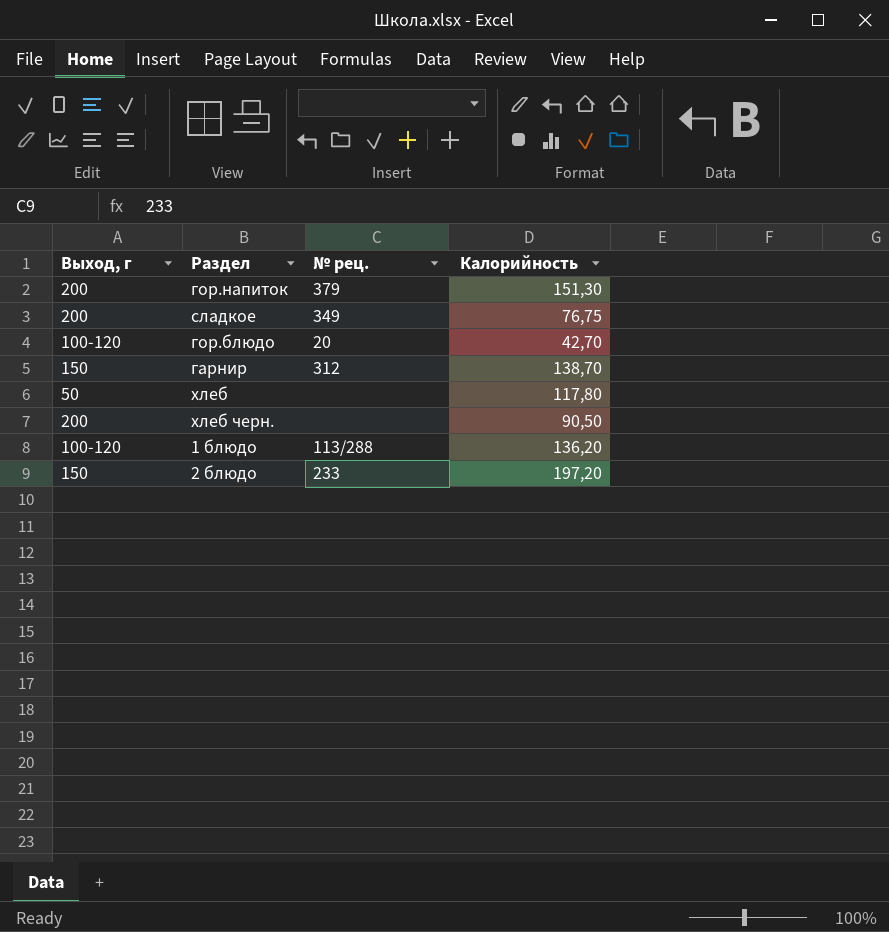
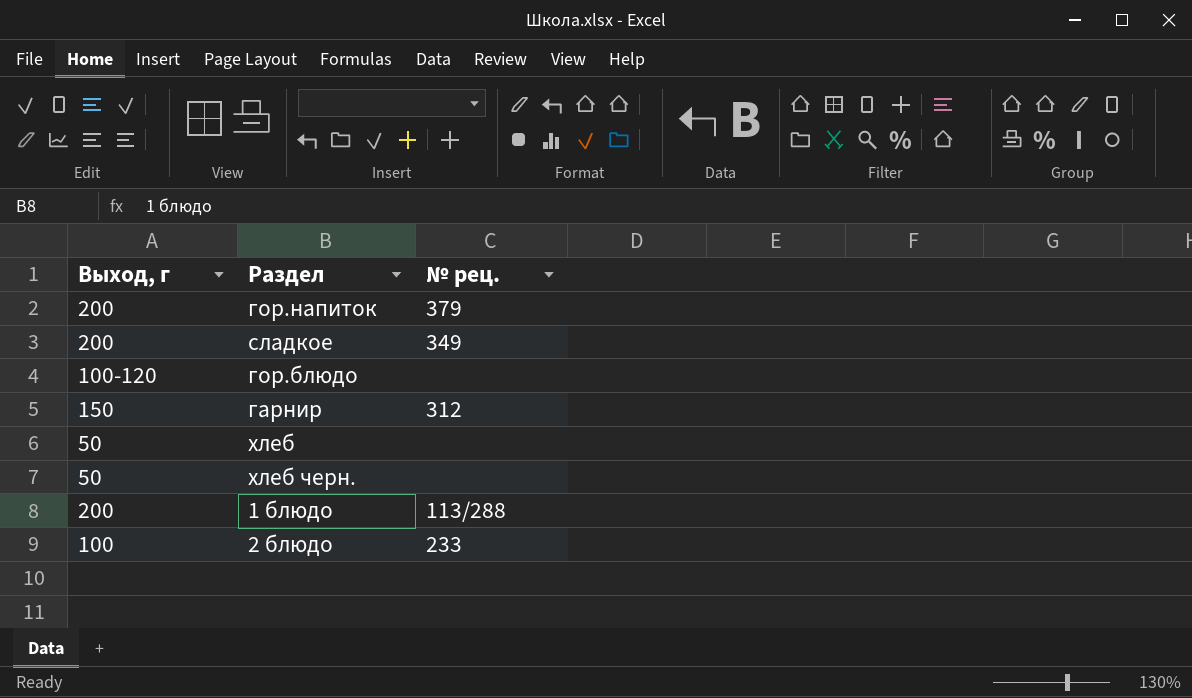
column Калорийность | position: 4 -> none
гор.блюдо | № рец.: 20 -> none
хлеб черн. | Выход, г: 200 -> 50
1 блюдо | Выход, г: 100-120 -> 200
2 блюдо | Выход, г: 150 -> 100

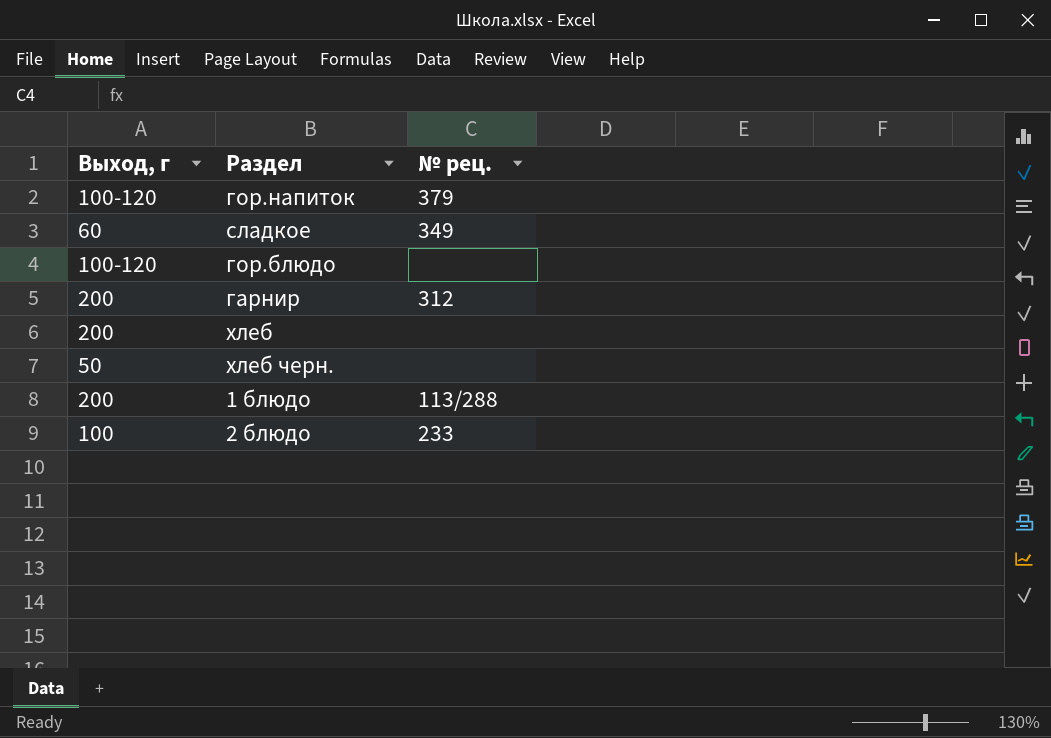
гор.напиток | Выход, г: 200 -> 100-120
сладкое | Выход, г: 200 -> 60
гарнир | Выход, г: 150 -> 200
хлеб | Выход, г: 50 -> 200

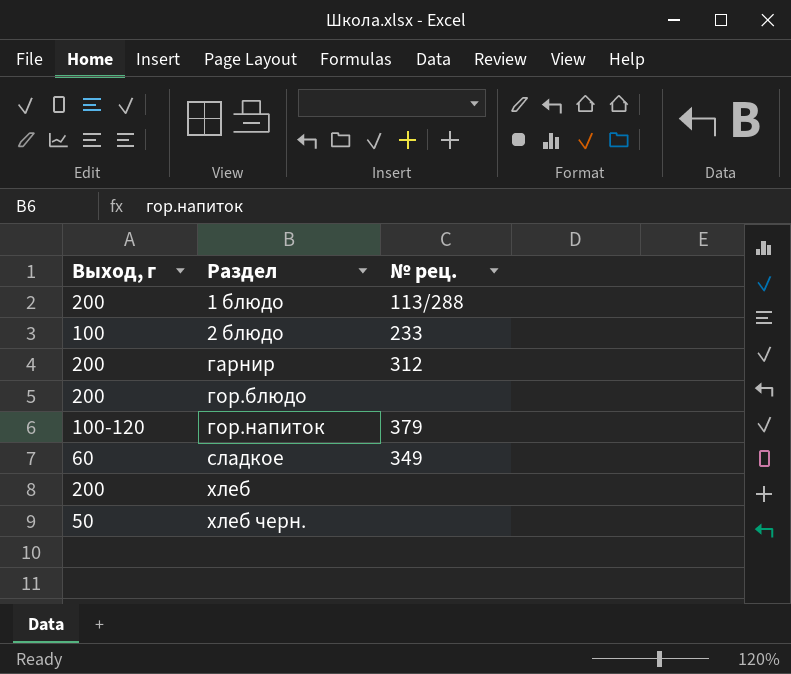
row order: none -> Раздел ascending
гор.блюдо | Выход, г: 100-120 -> 200

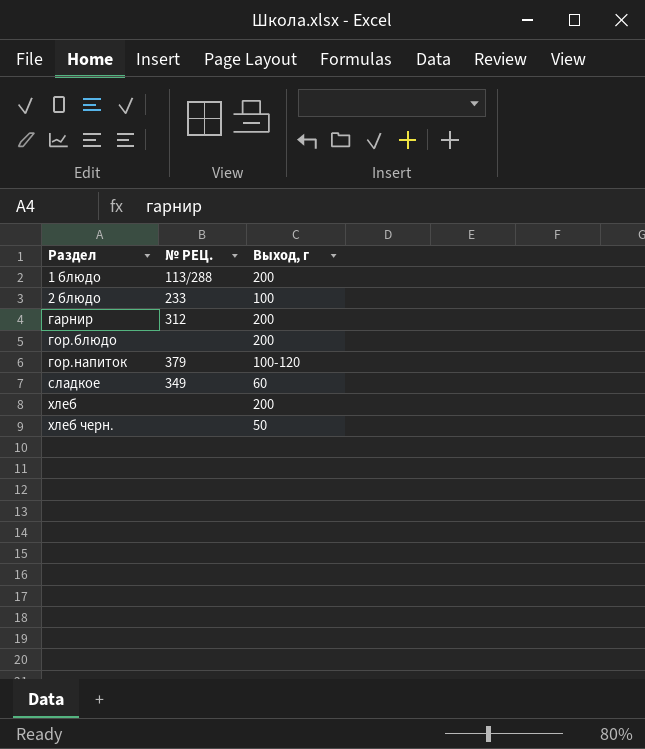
column name: № рец. -> № РЕЦ.
column Выход, г | position: 1 -> 3

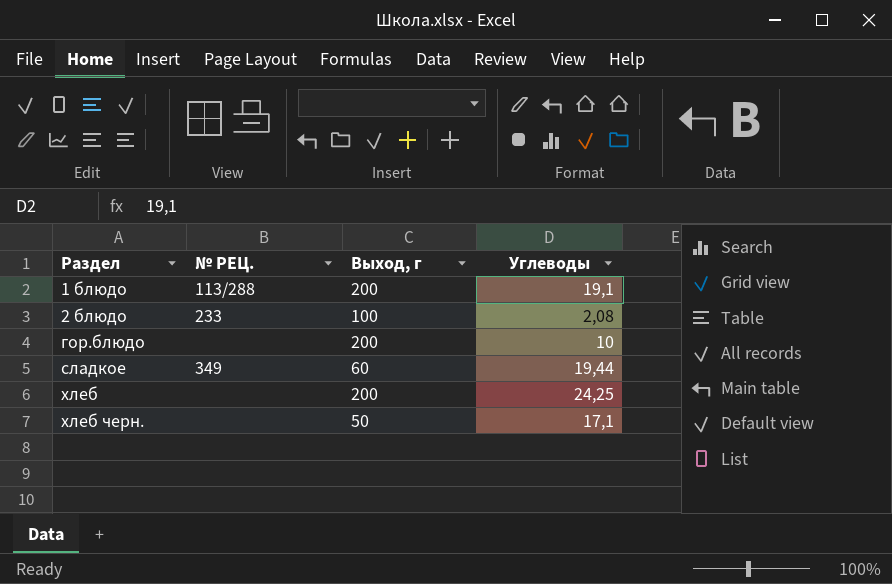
column Углеводы | position: none -> 4
row гарнир: 312 | 200 -> none
row гор.напиток: 379 | 100-120 -> none

